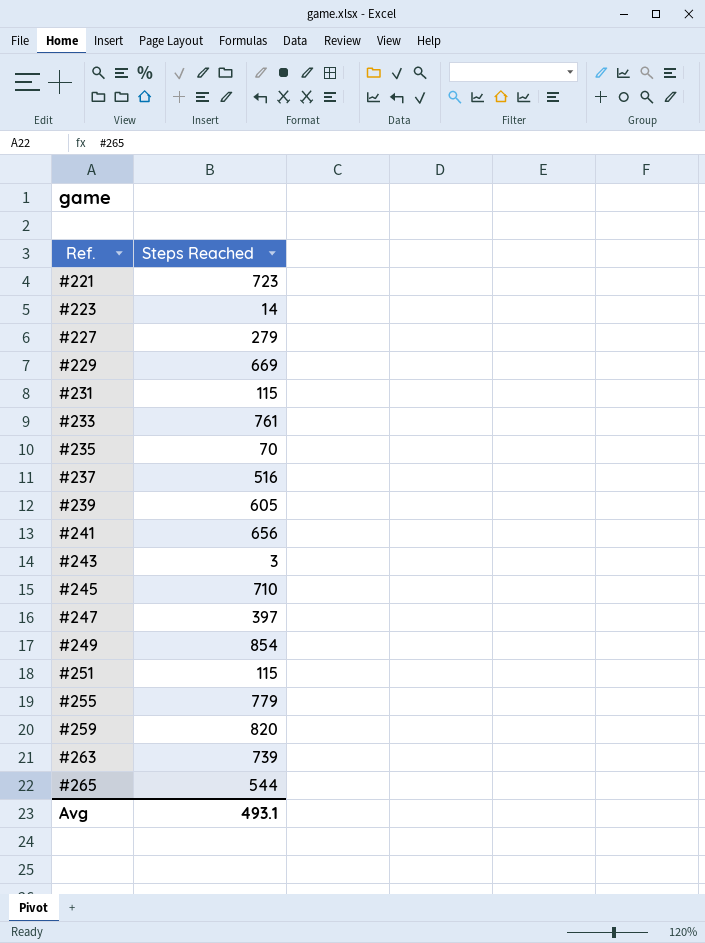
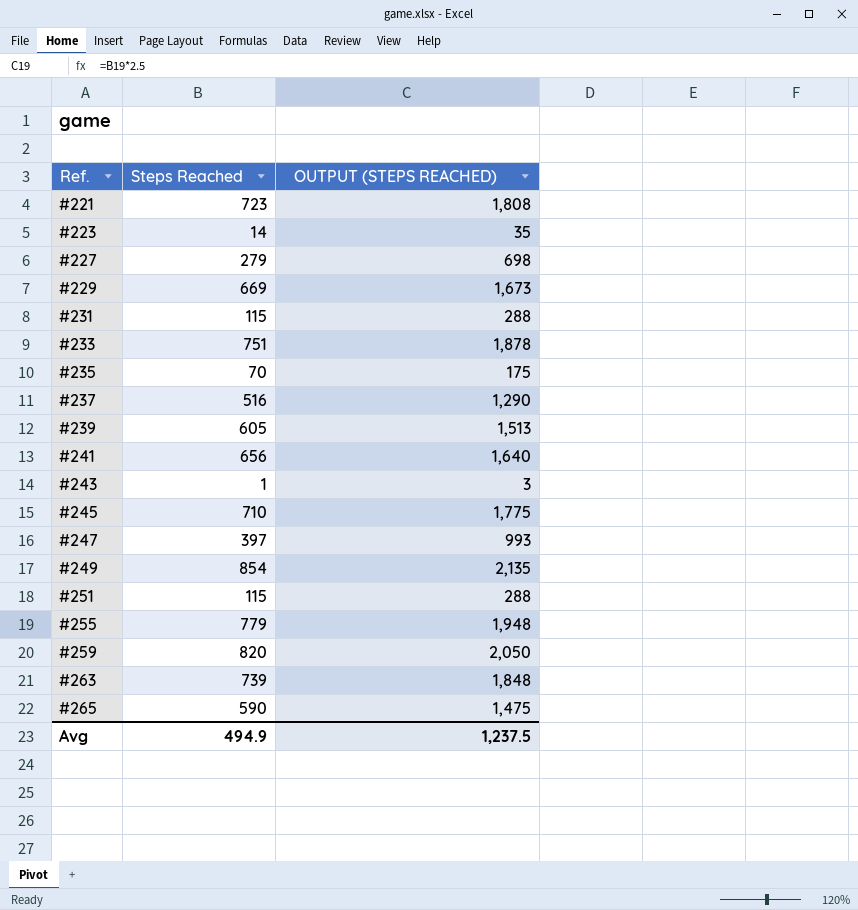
column OUTPUT (STEPS REACHED) | formula: none -> [Steps Reached] * 2.5
#233 | Steps Reached: 761 -> 751
#243 | Steps Reached: 3 -> 1
#265 | Steps Reached: 544 -> 590
Avg | Steps Reached: 493.1 -> 494.9

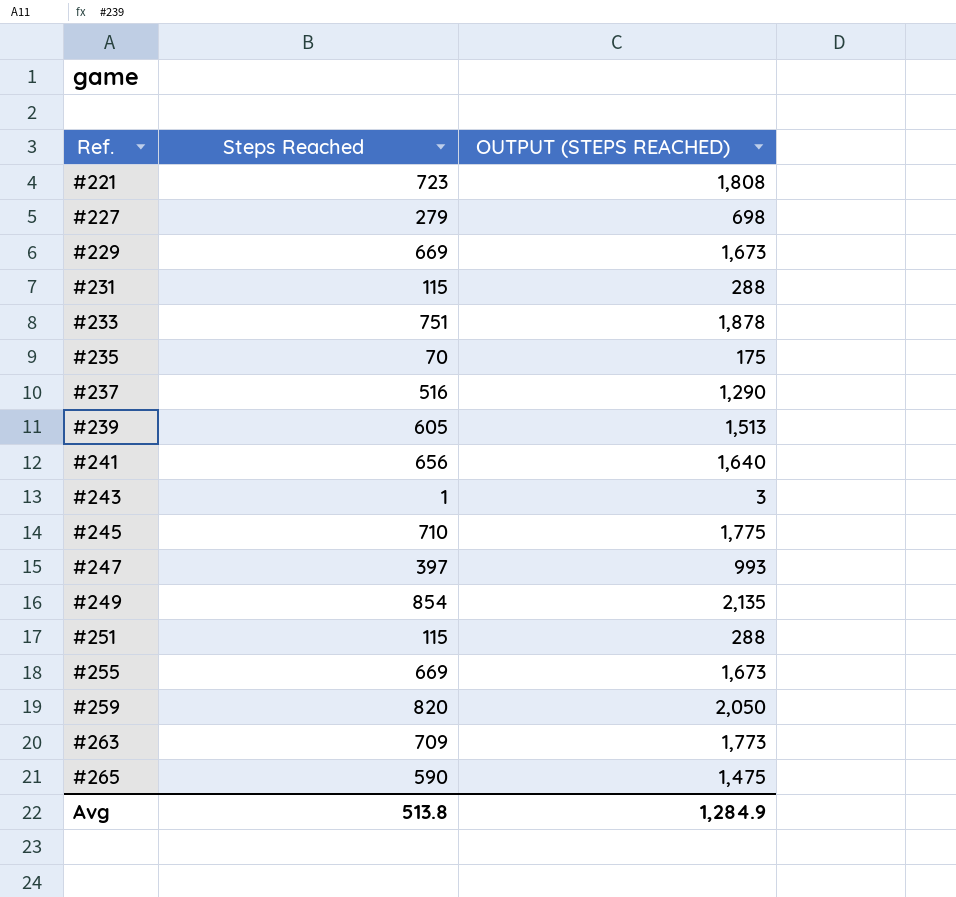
row #223: 14 | 35 -> none
#255 | Steps Reached: 779 -> 669
#255 | OUTPUT (STEPS REACHED): 1,948 -> 1,673
#263 | Steps Reached: 739 -> 709
#263 | OUTPUT (STEPS REACHED): 1,848 -> 1,773
Avg | Steps Reached: 494.9 -> 513.8
Avg | OUTPUT (STEPS REACHED): 1,237.5 -> 1,284.9

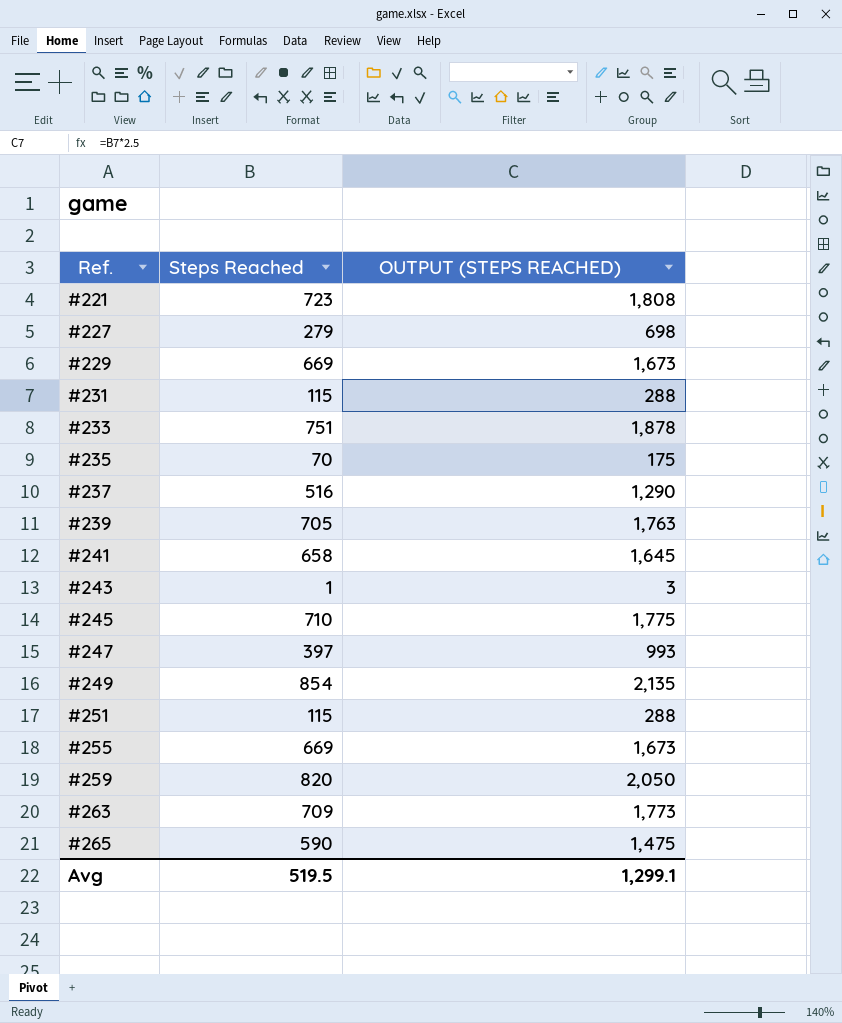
#239 | Steps Reached: 605 -> 705
#239 | OUTPUT (STEPS REACHED): 1,513 -> 1,763
#241 | Steps Reached: 656 -> 658
#241 | OUTPUT (STEPS REACHED): 1,640 -> 1,645
Avg | Steps Reached: 513.8 -> 519.5
Avg | OUTPUT (STEPS REACHED): 1,284.9 -> 1,299.1

